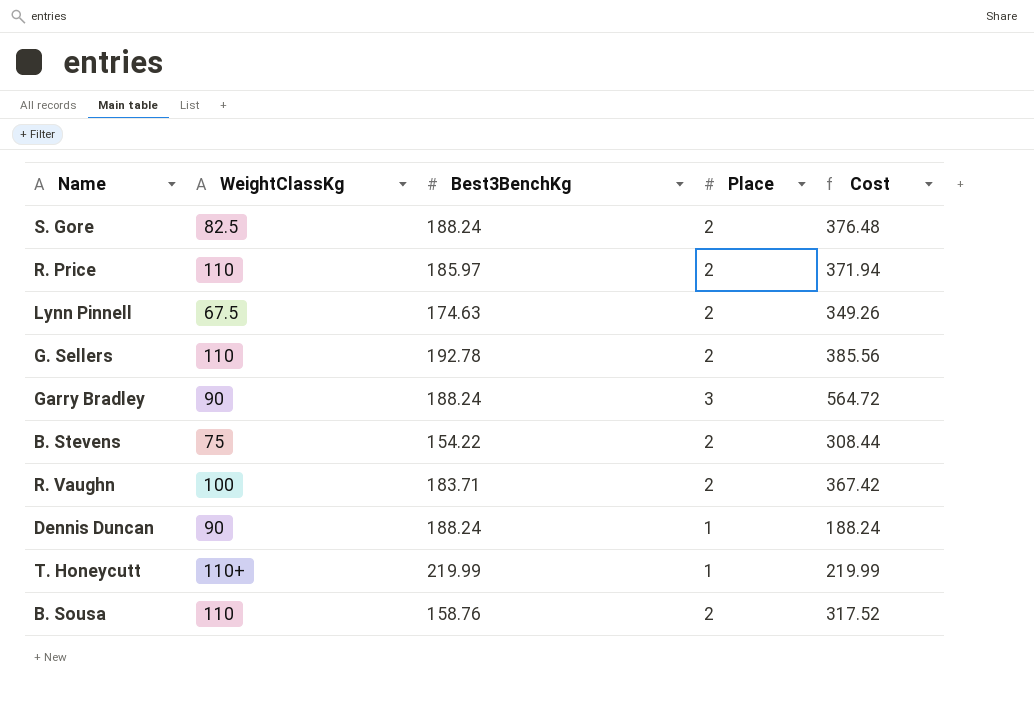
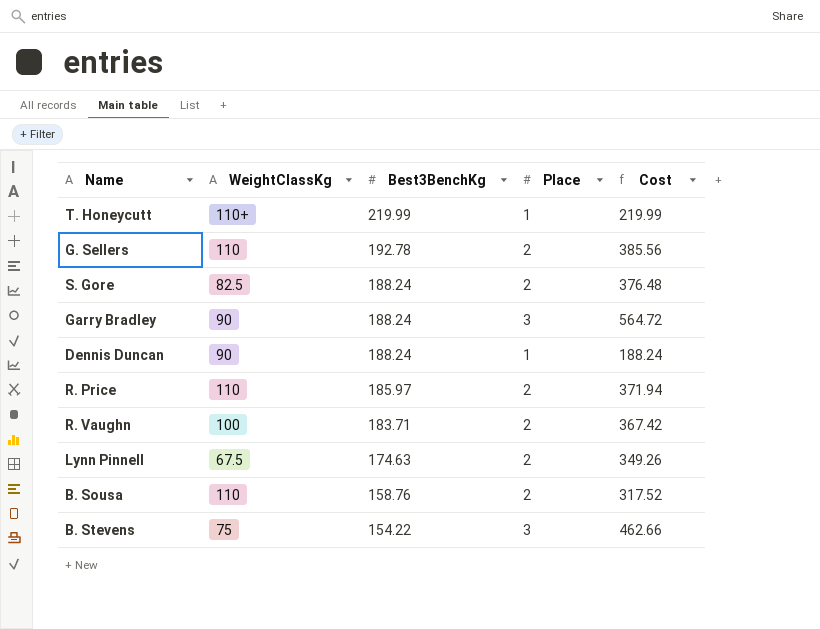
row order: none -> Best3BenchKg descending
B. Stevens | Place: 2 -> 3
B. Stevens | Cost: 308.44 -> 462.66

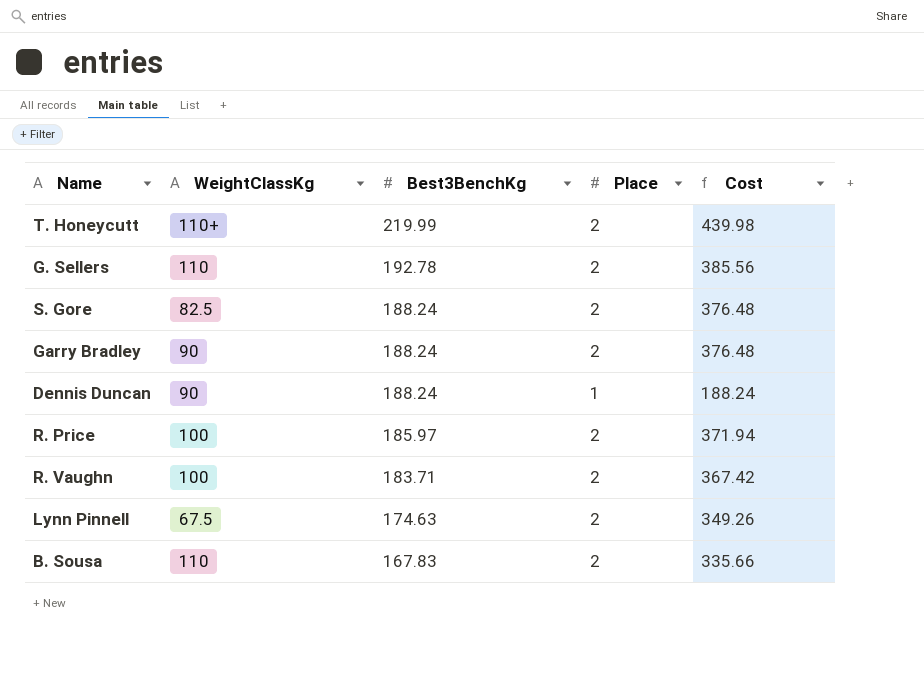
row B. Stevens: 75 | 154.22 | 3 | 462.66 -> none
T. Honeycutt | Place: 1 -> 2
T. Honeycutt | Cost: 219.99 -> 439.98
Garry Bradley | Place: 3 -> 2
Garry Bradley | Cost: 564.72 -> 376.48
R. Price | WeightClassKg: 110 -> 100
B. Sousa | Best3BenchKg: 158.76 -> 167.83
B. Sousa | Cost: 317.52 -> 335.66

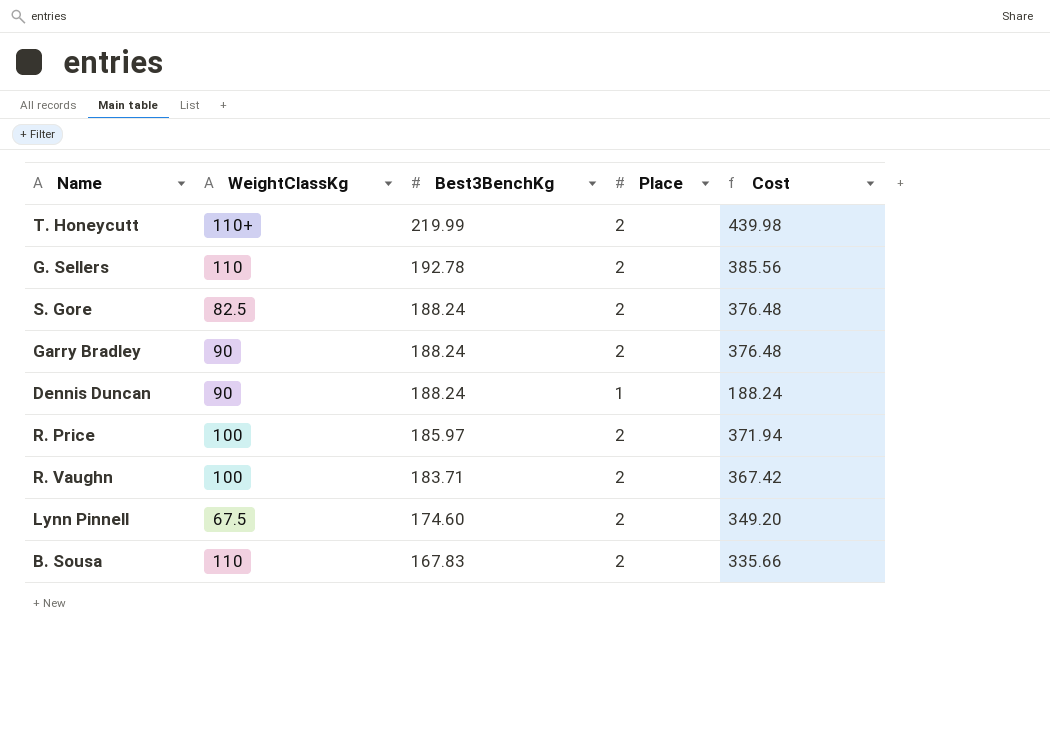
Lynn Pinnell | Best3BenchKg: 174.63 -> 174.60
Lynn Pinnell | Cost: 349.26 -> 349.20

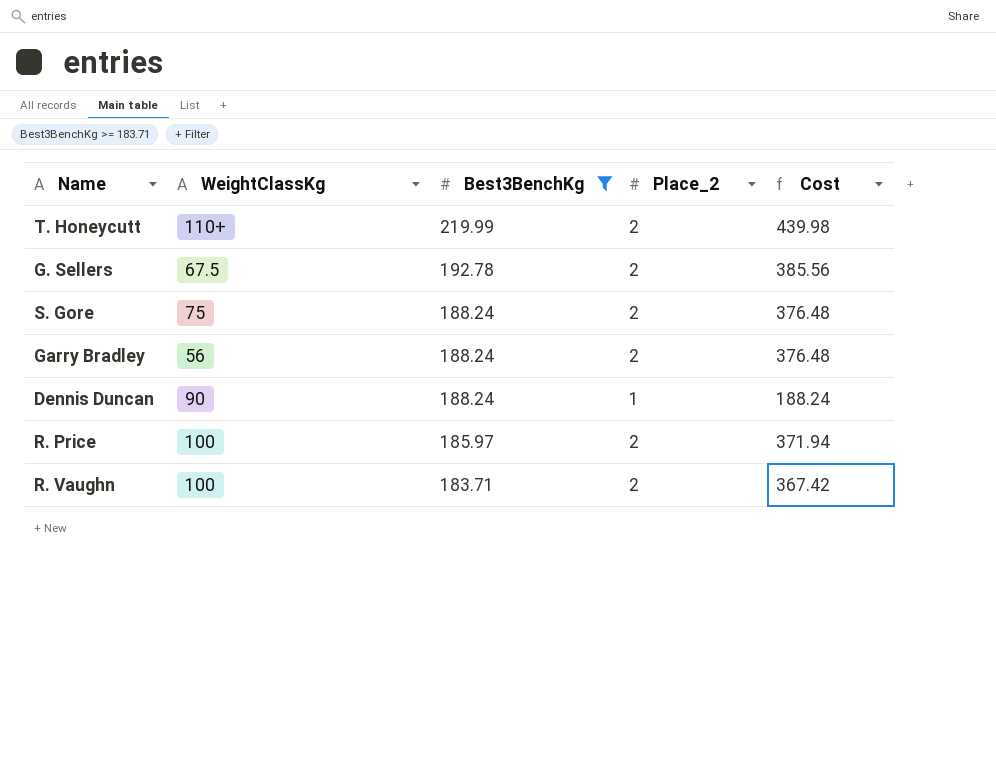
filter: none -> Best3BenchKg >= 183.71
column name: Place -> Place_2
G. Sellers | WeightClassKg: 110 -> 67.5
S. Gore | WeightClassKg: 82.5 -> 75
Garry Bradley | WeightClassKg: 90 -> 56

